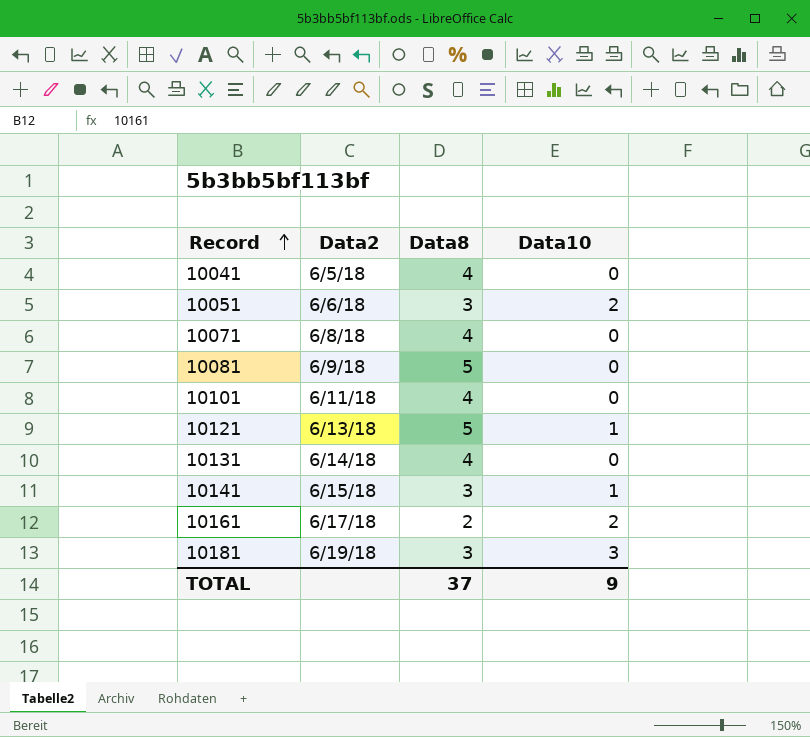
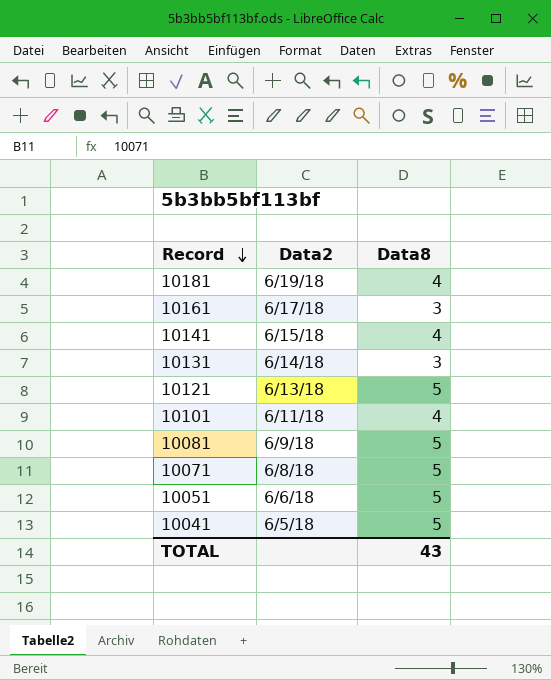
row order: Record ascending -> Record descending
column Data10 | position: 4 -> none
10181 | Data8: 3 -> 4
10161 | Data8: 2 -> 3
10141 | Data8: 3 -> 4
10131 | Data8: 4 -> 3
10071 | Data8: 4 -> 5
10051 | Data8: 3 -> 5
10041 | Data8: 4 -> 5
TOTAL | Data8: 37 -> 43

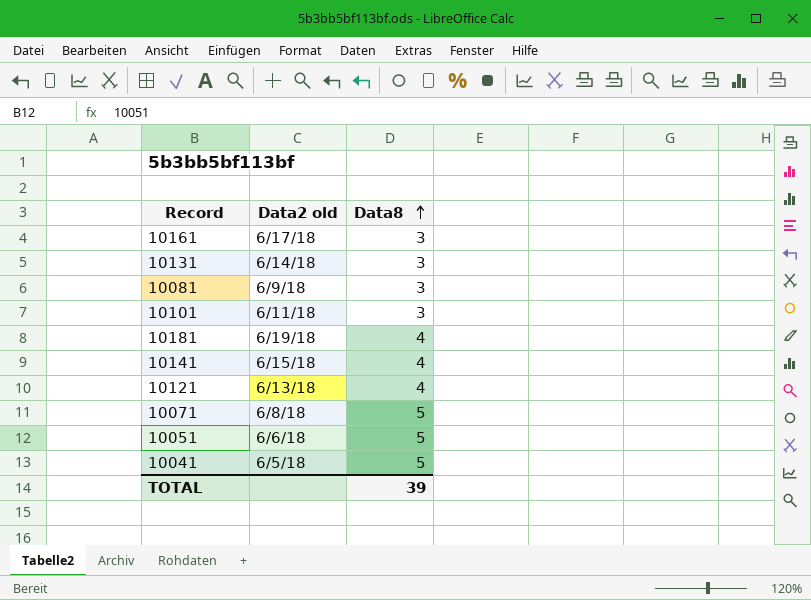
row order: Record descending -> Data8 ascending
column name: Data2 -> Data2 old
10081 | Data8: 5 -> 3
10101 | Data8: 4 -> 3
10121 | Data8: 5 -> 4
TOTAL | Data8: 43 -> 39

